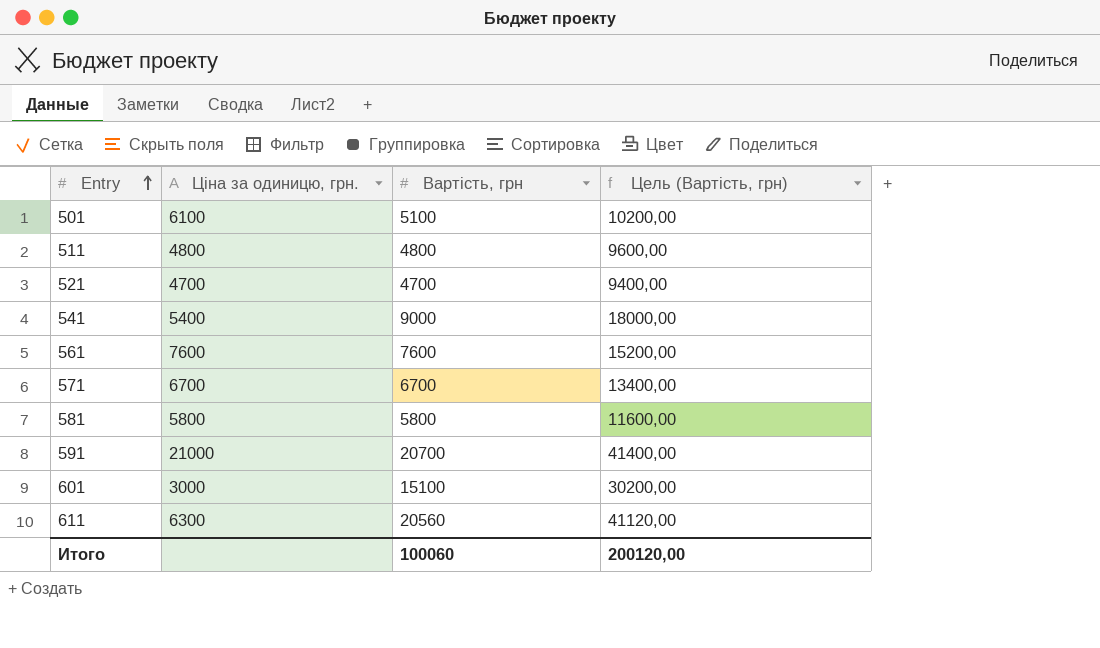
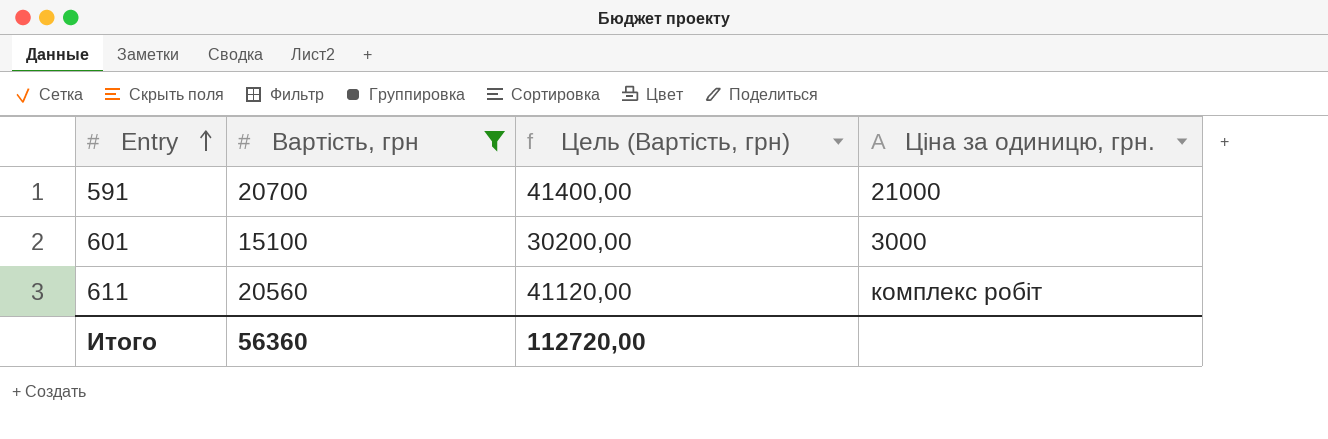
filter: none -> Вартість, грн >= 15100
column Ціна за одиницю, грн. | position: 2 -> 4
611 | Ціна за одиницю, грн.: 6300 -> комплекс робіт
Итого | Вартість, грн: 100060 -> 56360
Итого | Цель (Вартість, грн): 200120,00 -> 112720,00

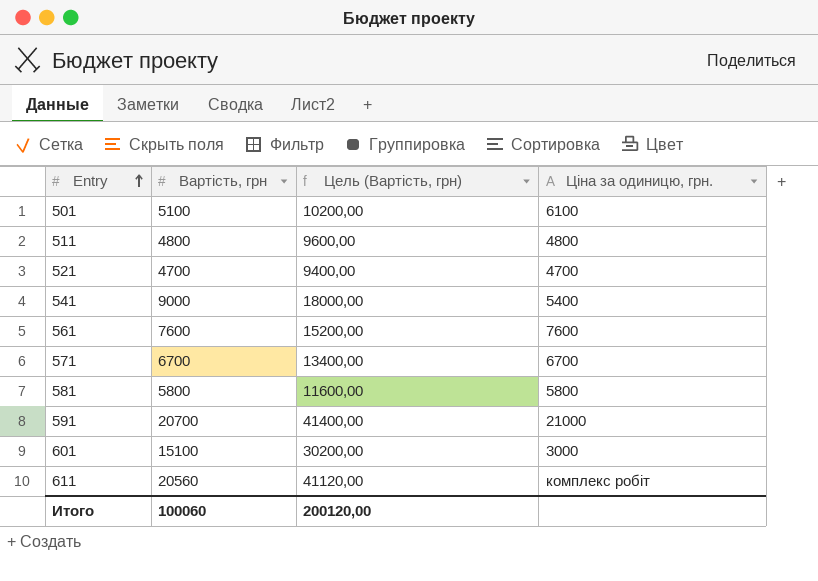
filter: Вартість, грн >= 15100 -> none
Итого | Вартість, грн: 56360 -> 100060
Итого | Цель (Вартість, грн): 112720,00 -> 200120,00

